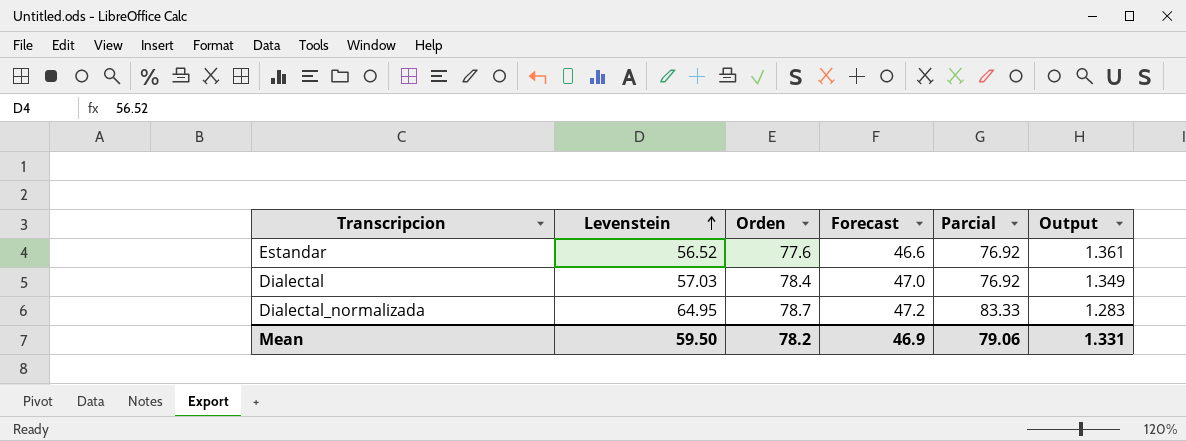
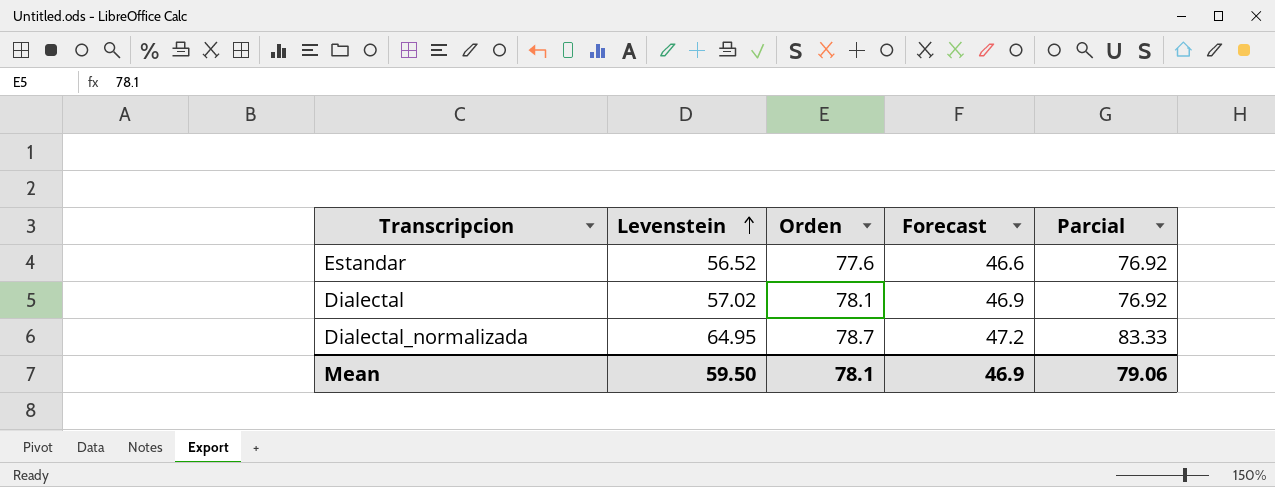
column Output | formula: [Parcial] / [Levenstein] -> none
Dialectal | Levenstein: 57.03 -> 57.02
Dialectal | Orden: 78.4 -> 78.1
Dialectal | Forecast: 47.0 -> 46.9
Mean | Orden: 78.2 -> 78.1

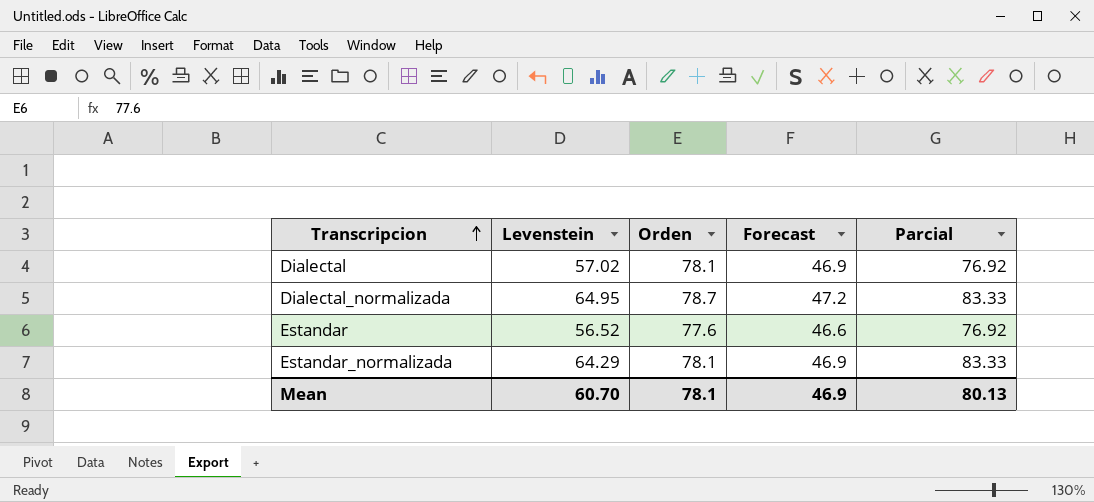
row order: Levenstein ascending -> Transcripcion ascending
row Estandar_normalizada: none -> 64.29 | 78.1 | 46.9 | 83.33
Mean | Levenstein: 59.50 -> 60.70
Mean | Parcial: 79.06 -> 80.13

